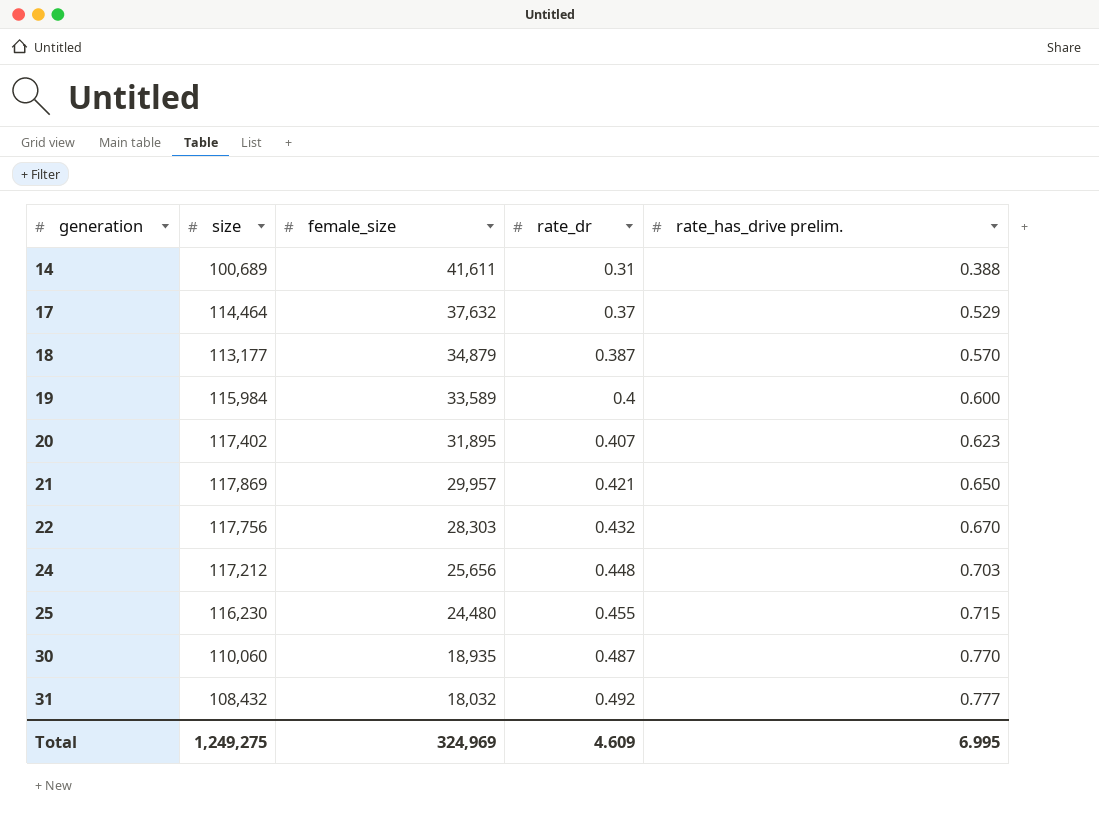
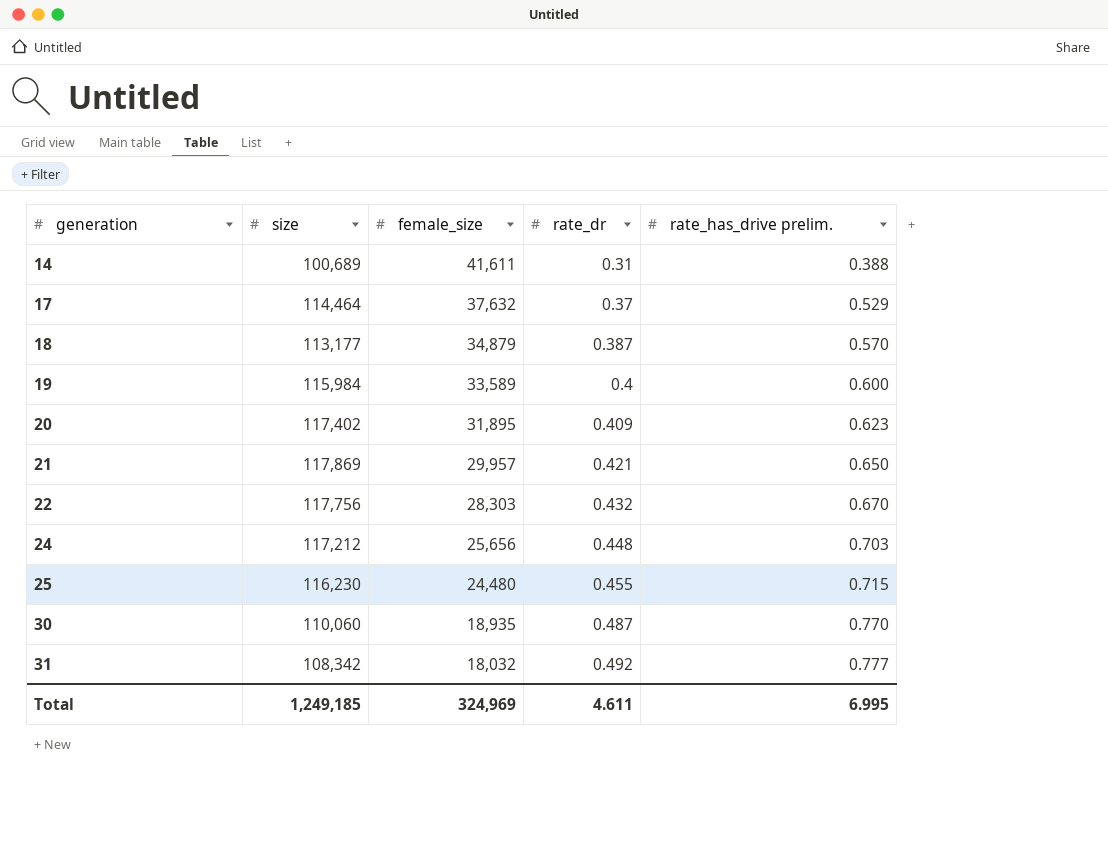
20 | rate_dr: 0.407 -> 0.409
31 | size: 108,432 -> 108,342
Total | size: 1,249,275 -> 1,249,185
Total | rate_dr: 4.609 -> 4.611

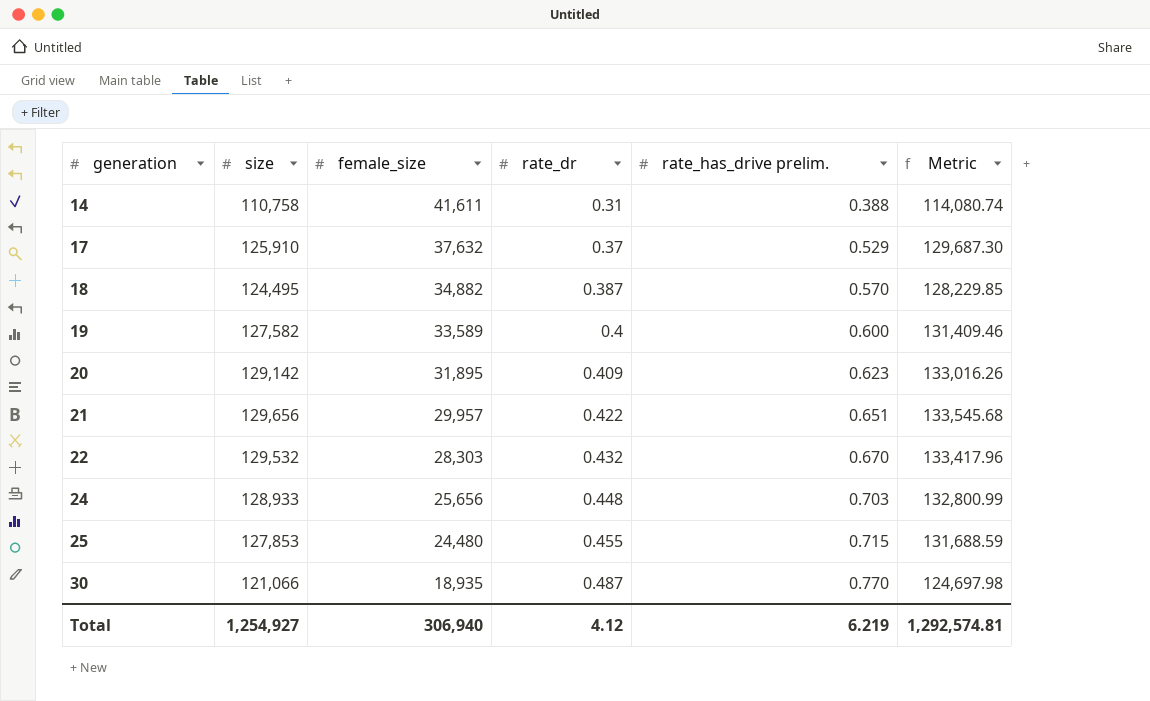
column Metric | formula: none -> [size] * 1.03
row 31: 108,342 | 18,032 | 0.492 | 0.777 -> none
14 | size: 100,689 -> 110,758
17 | size: 114,464 -> 125,910
18 | size: 113,177 -> 124,495
18 | female_size: 34,879 -> 34,882
19 | size: 115,984 -> 127,582
20 | size: 117,402 -> 129,142
21 | size: 117,869 -> 129,656
21 | rate_dr: 0.421 -> 0.422
21 | rate_has_drive prelim.: 0.650 -> 0.651
22 | size: 117,756 -> 129,532
24 | size: 117,212 -> 128,933
25 | size: 116,230 -> 127,853
30 | size: 110,060 -> 121,066
Total | size: 1,249,185 -> 1,254,927
Total | female_size: 324,969 -> 306,940
Total | rate_dr: 4.611 -> 4.12
Total | rate_has_drive prelim.: 6.995 -> 6.219

